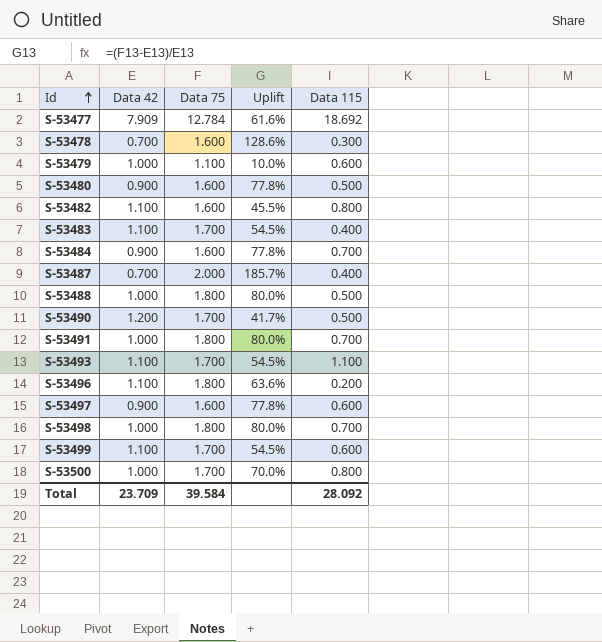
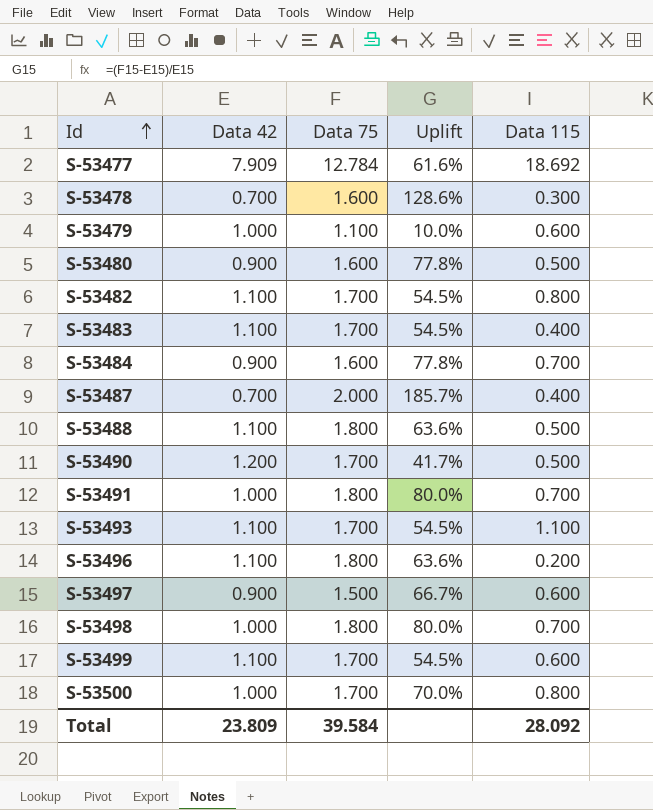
S-53482 | Data 75: 1.600 -> 1.700
S-53482 | Uplift: 45.5% -> 54.5%
S-53488 | Data 42: 1.000 -> 1.100
S-53488 | Uplift: 80.0% -> 63.6%
S-53497 | Data 75: 1.600 -> 1.500
S-53497 | Uplift: 77.8% -> 66.7%
Total | Data 42: 23.709 -> 23.809

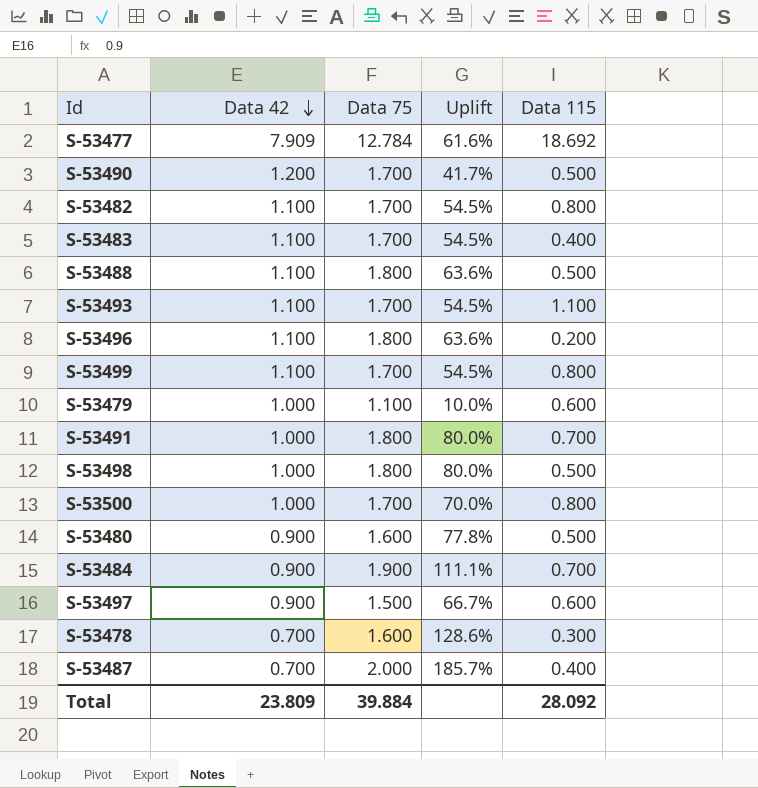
row order: Id ascending -> Data 42 descending
S-53499 | Data 115: 0.600 -> 0.800
S-53498 | Data 115: 0.700 -> 0.500
S-53484 | Data 75: 1.600 -> 1.900
S-53484 | Uplift: 77.8% -> 111.1%
Total | Data 75: 39.584 -> 39.884

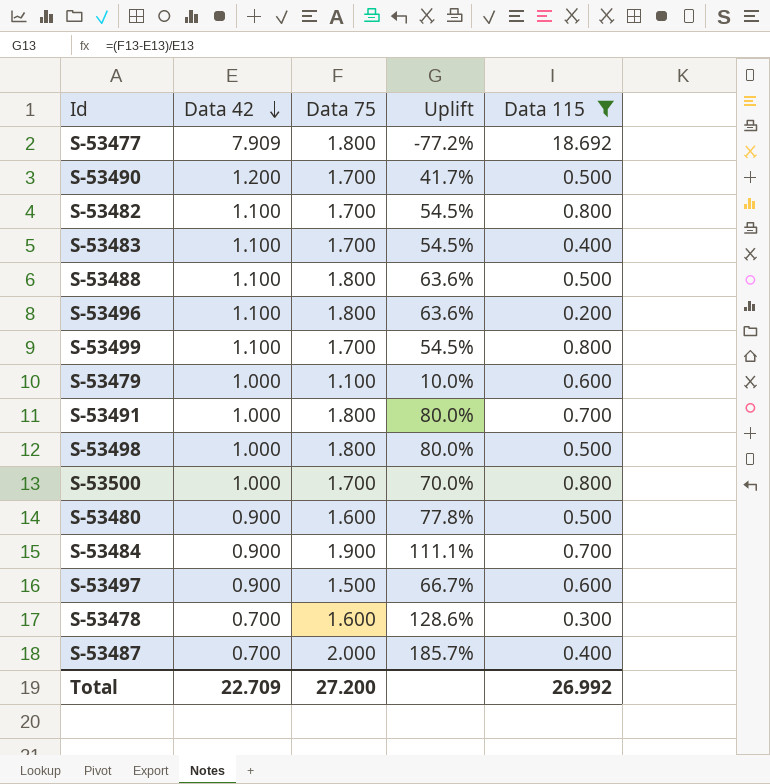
filter: none -> Data 115 != 1.100
S-53477 | Data 75: 12.784 -> 1.800
S-53477 | Uplift: 61.6% -> -77.2%
Total | Data 42: 23.809 -> 22.709
Total | Data 75: 39.884 -> 27.200
Total | Data 115: 28.092 -> 26.992

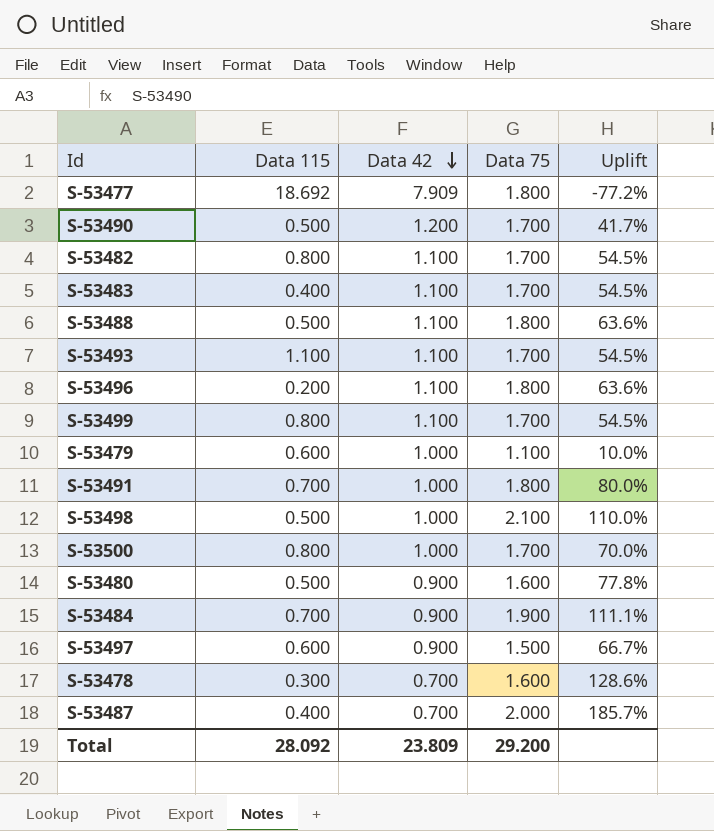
filter: Data 115 != 1.100 -> none
column Data 115 | position: 5 -> 2
S-53498 | Data 75: 1.800 -> 2.100
S-53498 | Uplift: 80.0% -> 110.0%
Total | Data 115: 26.992 -> 28.092
Total | Data 42: 22.709 -> 23.809
Total | Data 75: 27.200 -> 29.200

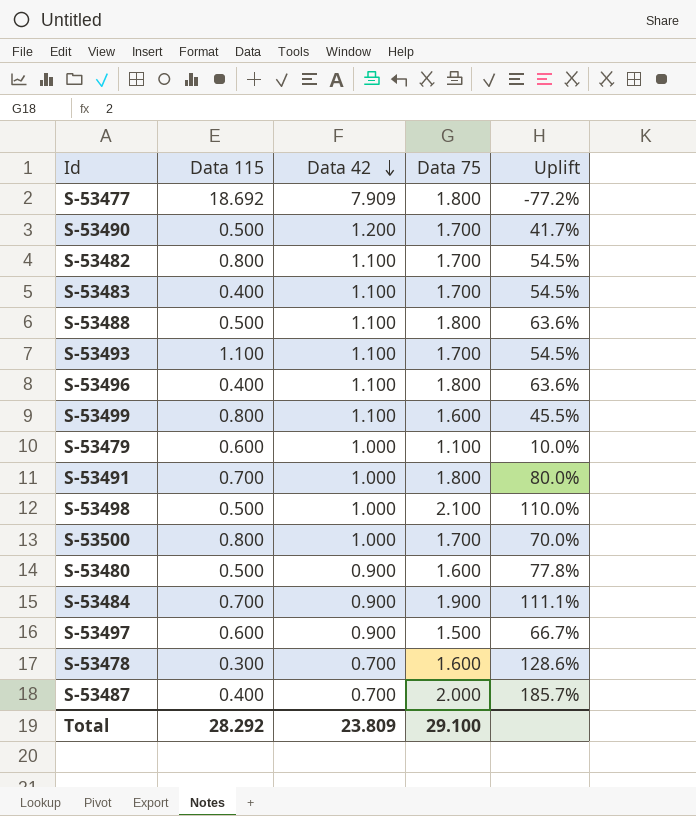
S-53496 | Data 115: 0.200 -> 0.400
S-53499 | Data 75: 1.700 -> 1.600
S-53499 | Uplift: 54.5% -> 45.5%
Total | Data 115: 28.092 -> 28.292
Total | Data 75: 29.200 -> 29.100

